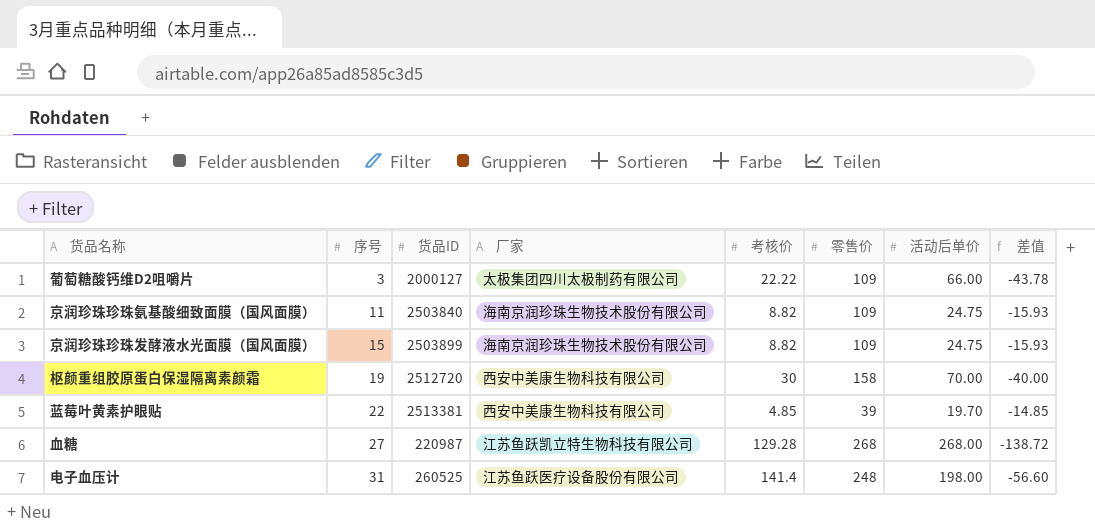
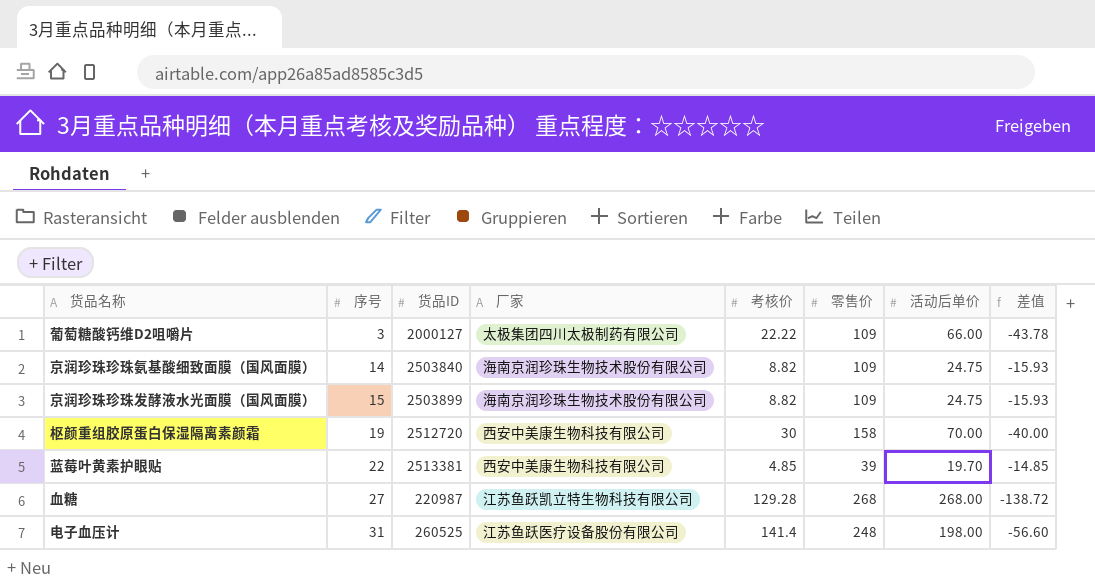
京润珍珠珍珠氨基酸细致面膜（国风面膜） | 序号: 11 -> 14

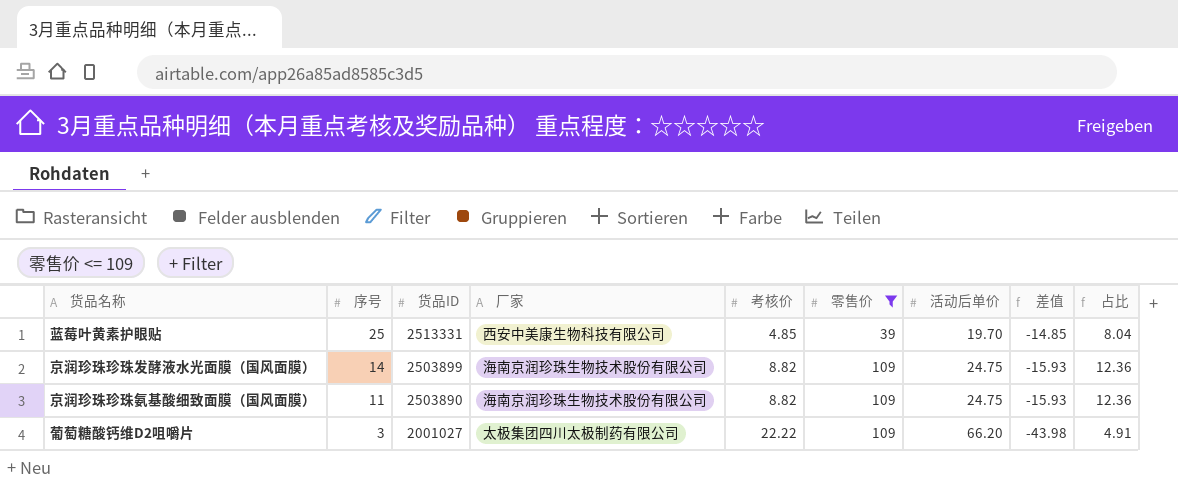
filter: none -> 零售价 <= 109
row order: 序号 ascending -> 序号 descending
column 占比 | formula: none -> [零售价] / [考核价]
蓝莓叶黄素护眼贴 | 序号: 22 -> 25
蓝莓叶黄素护眼贴 | 货品ID: 2513381 -> 2513331
京润珍珠珍珠发酵液水光面膜（国风面膜） | 序号: 15 -> 14
京润珍珠珍珠氨基酸细致面膜（国风面膜） | 序号: 14 -> 11
京润珍珠珍珠氨基酸细致面膜（国风面膜） | 货品ID: 2503840 -> 2503890
葡萄糖酸钙维D2咀嚼片 | 货品ID: 2000127 -> 2001027
葡萄糖酸钙维D2咀嚼片 | 活动后单价: 66.00 -> 66.20
葡萄糖酸钙维D2咀嚼片 | 差值: -43.78 -> -43.98

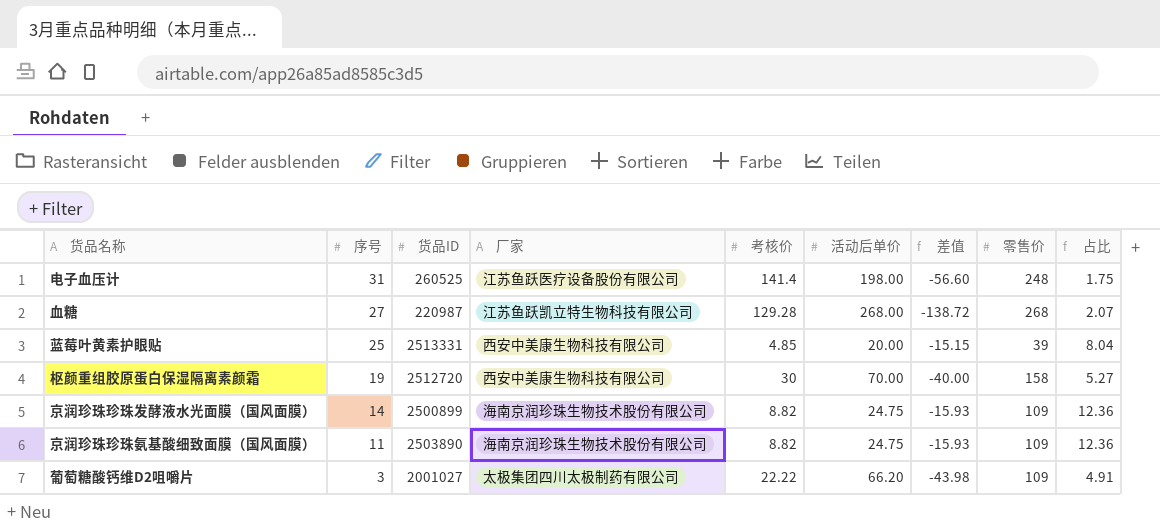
filter: 零售价 <= 109 -> none
column 零售价 | position: 6 -> 8
蓝莓叶黄素护眼贴 | 活动后单价: 19.70 -> 20.00
蓝莓叶黄素护眼贴 | 差值: -14.85 -> -15.15
京润珍珠珍珠发酵液水光面膜（国风面膜） | 货品ID: 2503899 -> 2500899

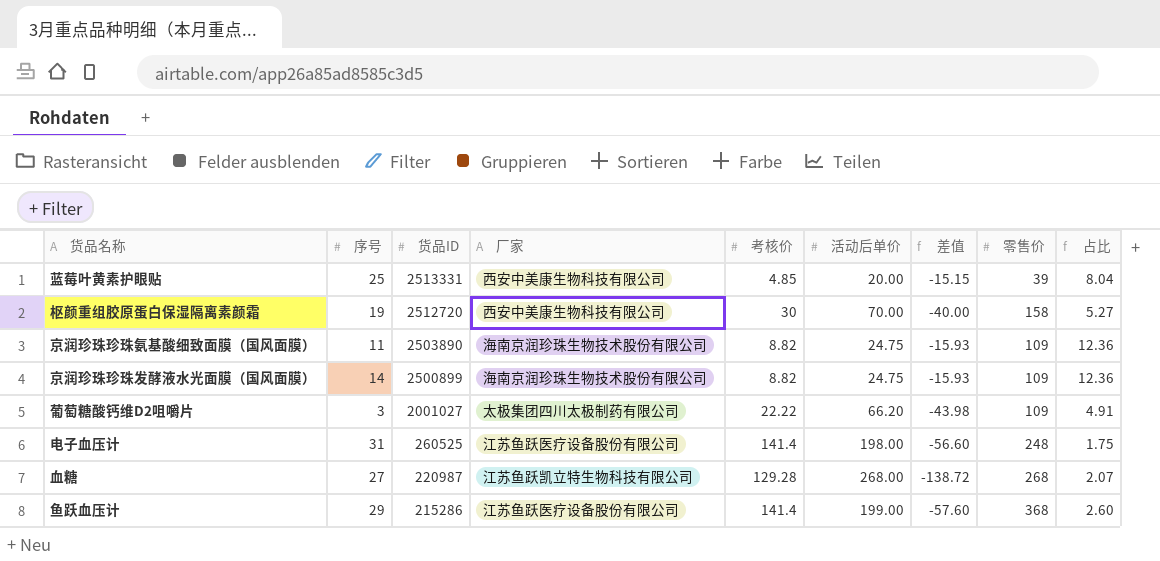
row order: 序号 descending -> 货品ID descending
row 鱼跃血压计: none -> 29 | 215286 | 江苏鱼跃医疗设备股份有限公司 | 141.4 | 199.00 | -57.60 | 368 | 2.60

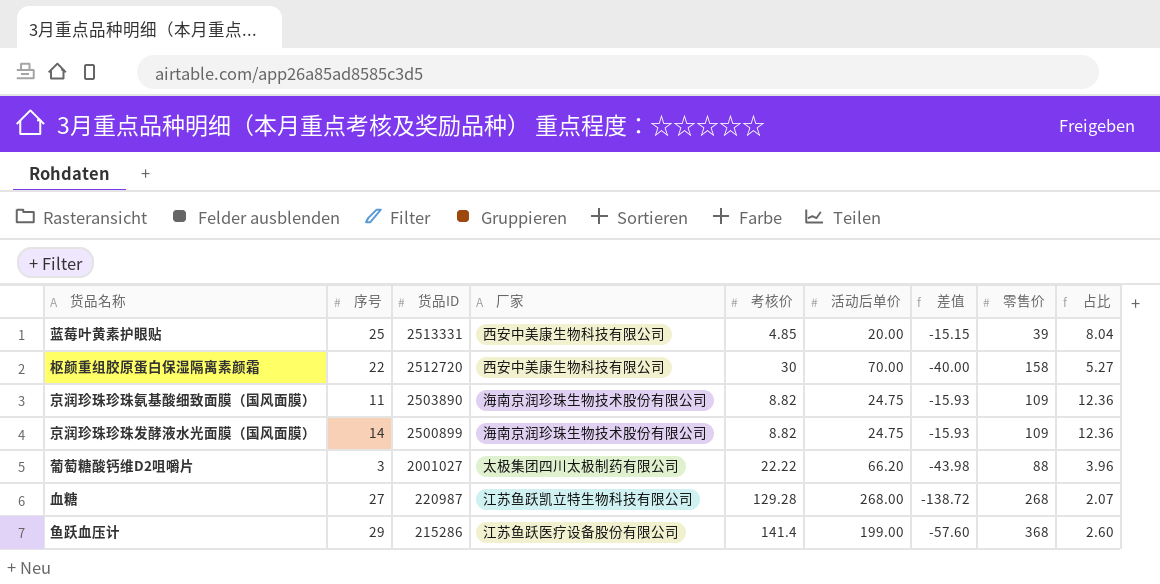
row 电子血压计: 31 | 260525 | 江苏鱼跃医疗设备股份有限公司 | 141.4 | 198.00 | -56.60 | 248 | 1.75 -> none
枢颜重组胶原蛋白保湿隔离素颜霜 | 序号: 19 -> 22
葡萄糖酸钙维D2咀嚼片 | 零售价: 109 -> 88
葡萄糖酸钙维D2咀嚼片 | 占比: 4.91 -> 3.96

